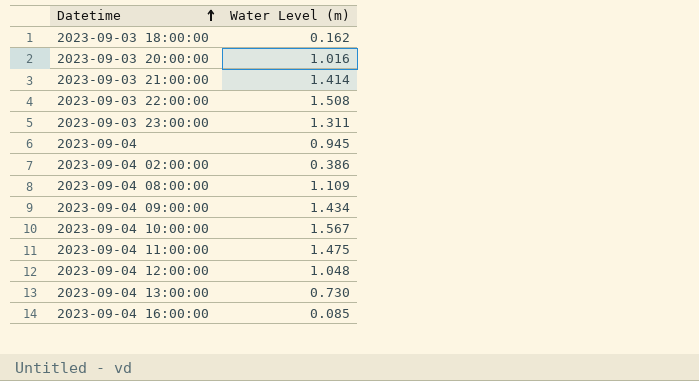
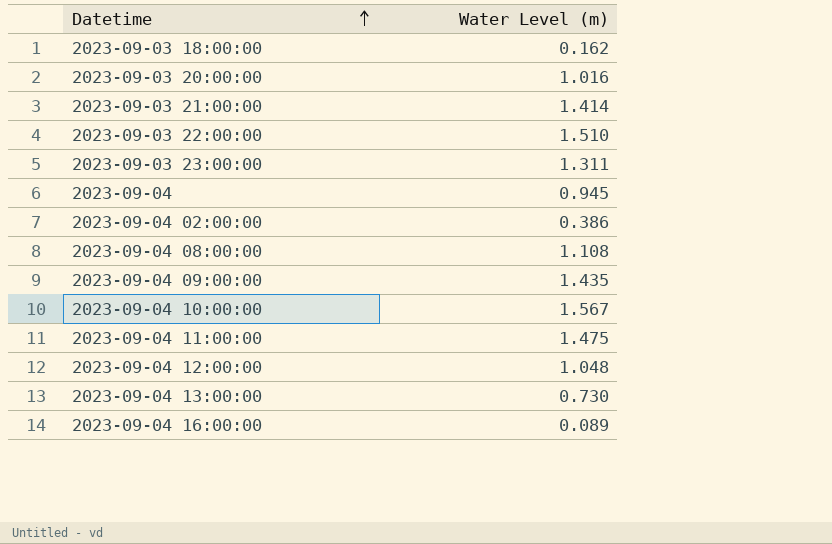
2023-09-03 22:00:00 | Water Level (m): 1.508 -> 1.510
2023-09-04 08:00:00 | Water Level (m): 1.109 -> 1.108
2023-09-04 09:00:00 | Water Level (m): 1.434 -> 1.435
2023-09-04 16:00:00 | Water Level (m): 0.085 -> 0.089

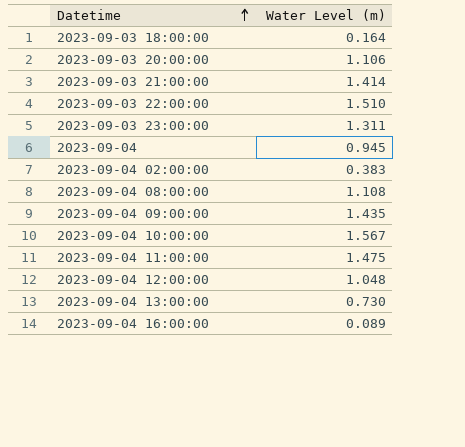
2023-09-03 18:00:00 | Water Level (m): 0.162 -> 0.164
2023-09-03 20:00:00 | Water Level (m): 1.016 -> 1.106
2023-09-04 02:00:00 | Water Level (m): 0.386 -> 0.383

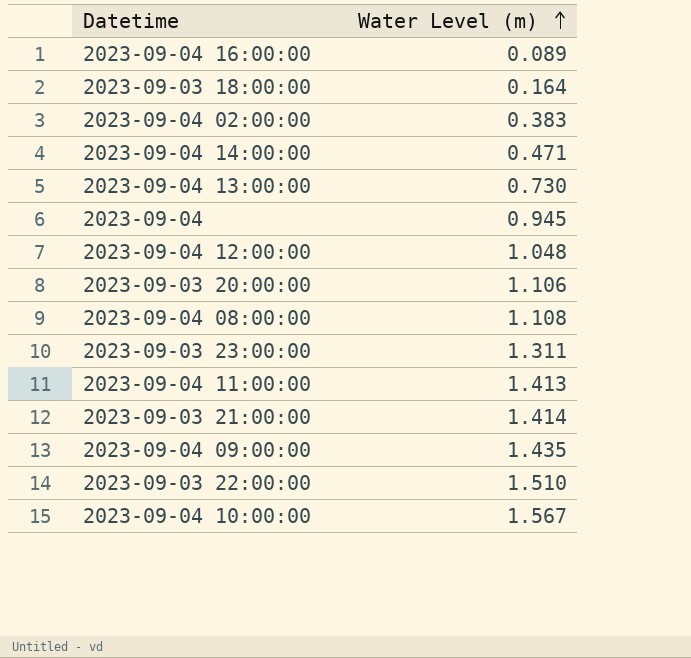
row order: Datetime ascending -> Water Level (m) ascending
row 2023-09-04 14:00:00: none -> 0.471
2023-09-04 11:00:00 | Water Level (m): 1.475 -> 1.413

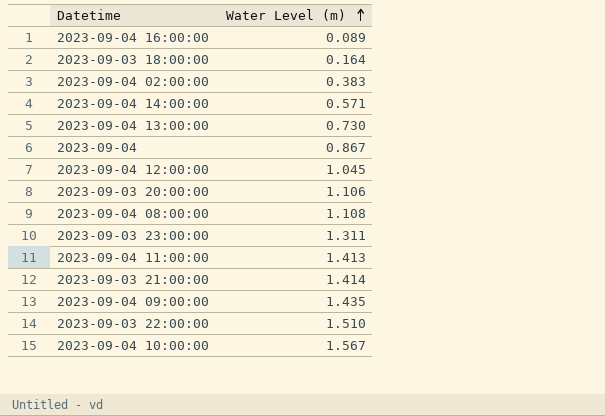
2023-09-04 14:00:00 | Water Level (m): 0.471 -> 0.571
2023-09-04 | Water Level (m): 0.945 -> 0.867
2023-09-04 12:00:00 | Water Level (m): 1.048 -> 1.045

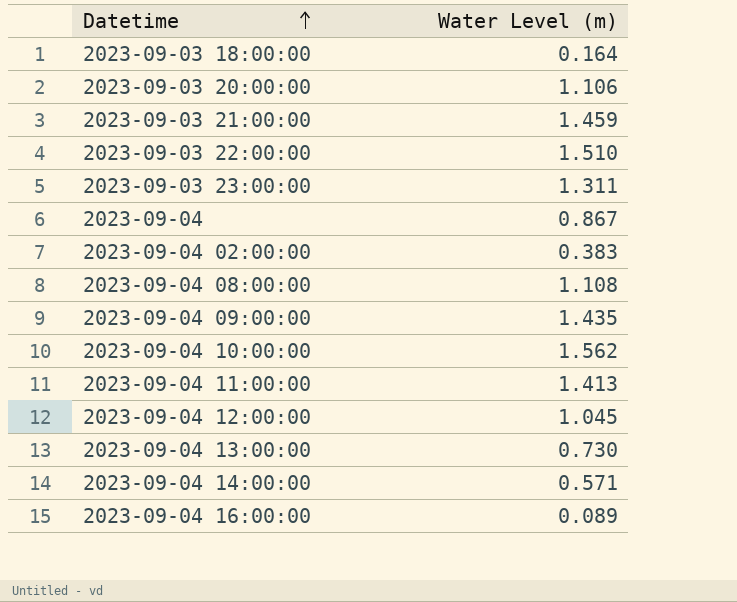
row order: Water Level (m) ascending -> Datetime ascending
2023-09-03 21:00:00 | Water Level (m): 1.414 -> 1.459
2023-09-04 10:00:00 | Water Level (m): 1.567 -> 1.562

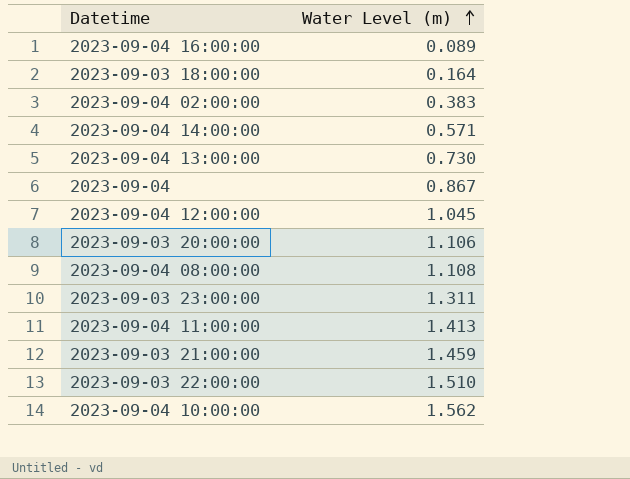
row order: Datetime ascending -> Water Level (m) ascending
row 2023-09-04 09:00:00: 1.435 -> none

